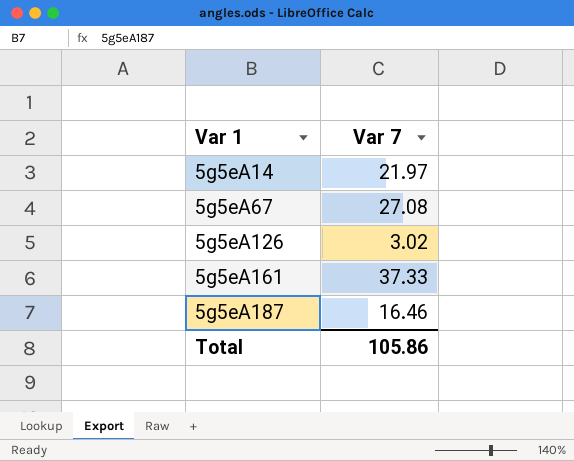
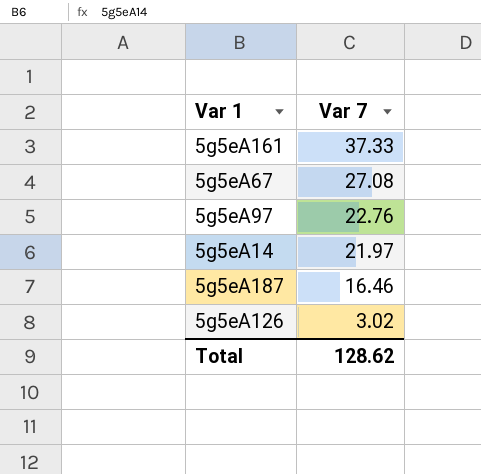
row order: Var 1 ascending -> Var 7 descending
row 5g5eA97: none -> 22.76
Total | Var 7: 105.86 -> 128.62

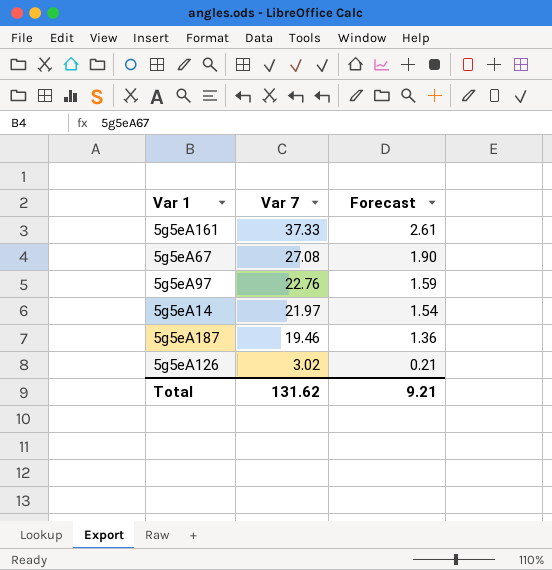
column Forecast | formula: none -> [Var 7] * 0.07
5g5eA187 | Var 7: 16.46 -> 19.46
Total | Var 7: 128.62 -> 131.62

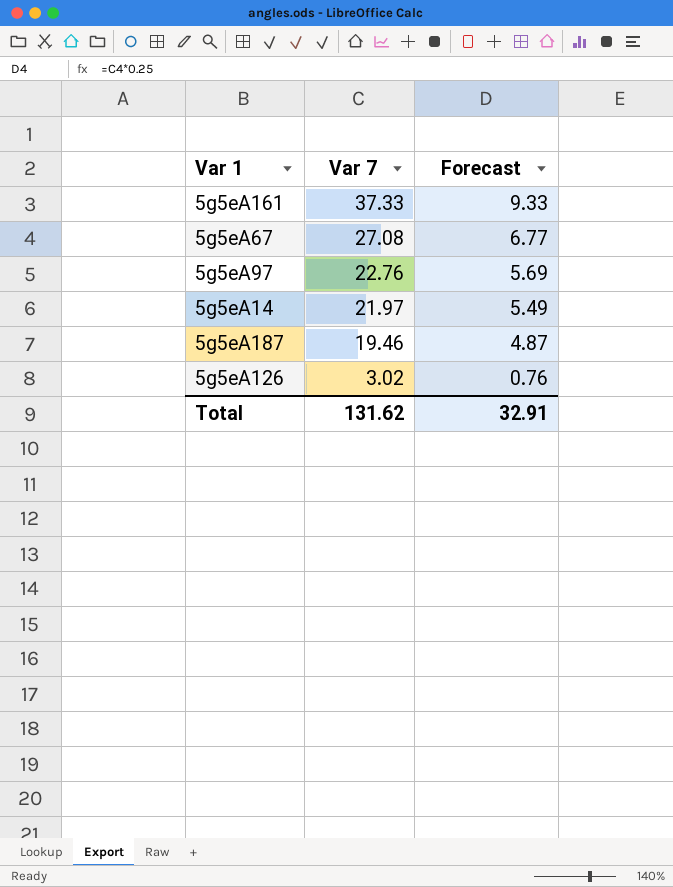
column Forecast | formula: [Var 7] * 0.07 -> [Var 7] * 0.25
Total | Forecast: 9.21 -> 32.91

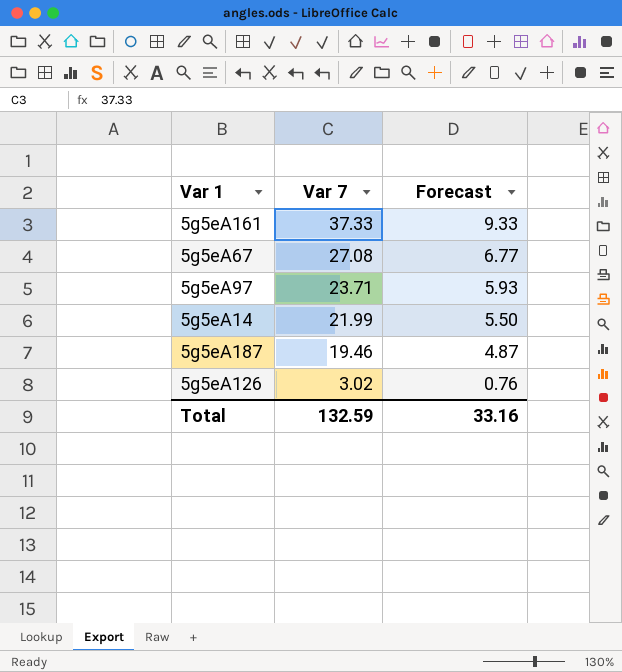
5g5eA97 | Var 7: 22.76 -> 23.71
5g5eA97 | Forecast: 5.69 -> 5.93
5g5eA14 | Var 7: 21.97 -> 21.99
5g5eA14 | Forecast: 5.49 -> 5.50
Total | Var 7: 131.62 -> 132.59
Total | Forecast: 32.91 -> 33.16

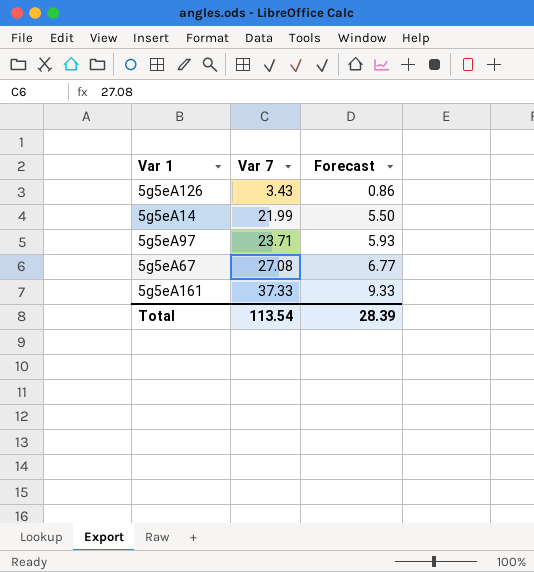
row order: Var 7 descending -> Var 7 ascending
row 5g5eA187: 19.46 | 4.87 -> none
5g5eA126 | Var 7: 3.02 -> 3.43
5g5eA126 | Forecast: 0.76 -> 0.86
Total | Var 7: 132.59 -> 113.54
Total | Forecast: 33.16 -> 28.39

